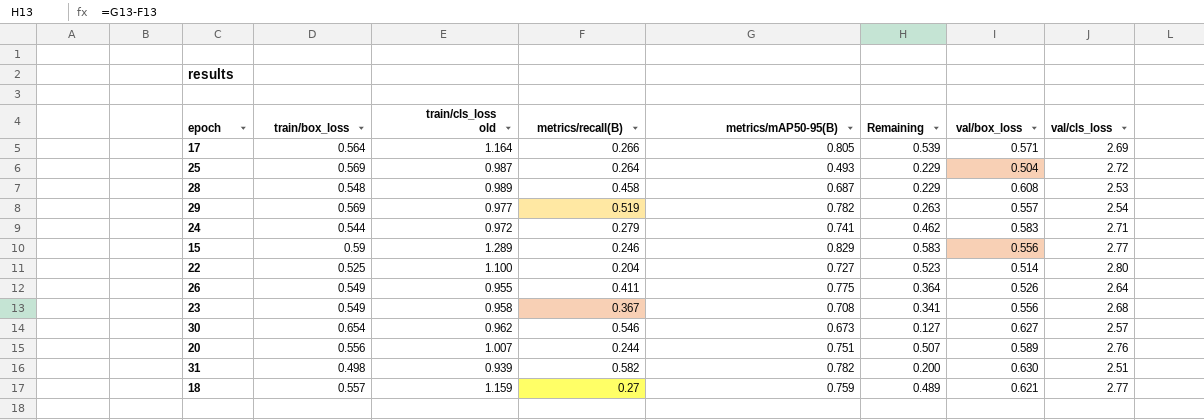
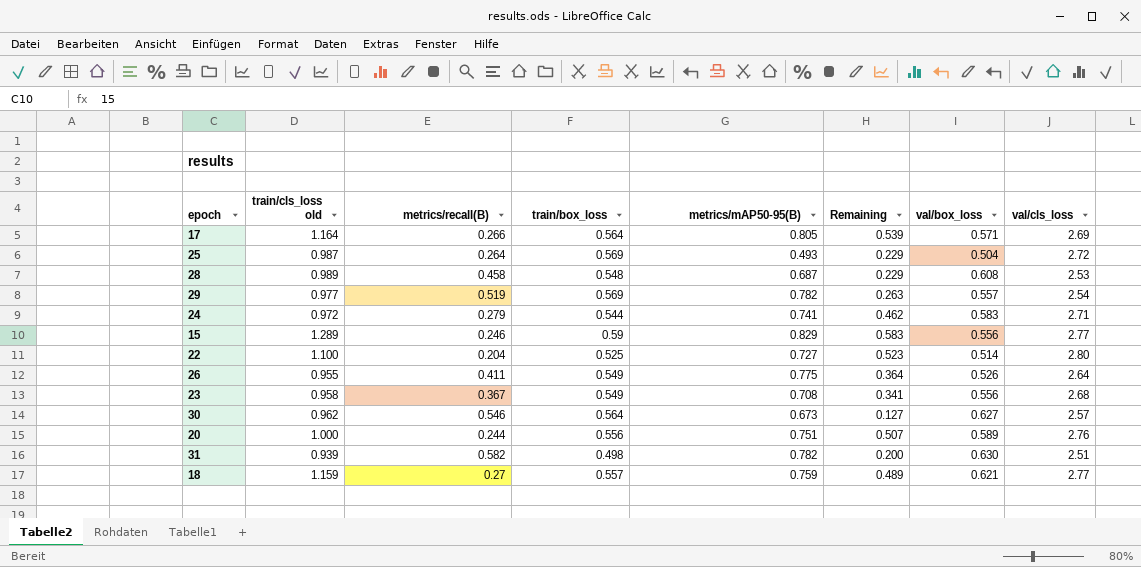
column train/box_loss | position: 2 -> 4
30 | train/box_loss: 0.654 -> 0.564
20 | train/cls_loss old: 1.007 -> 1.000

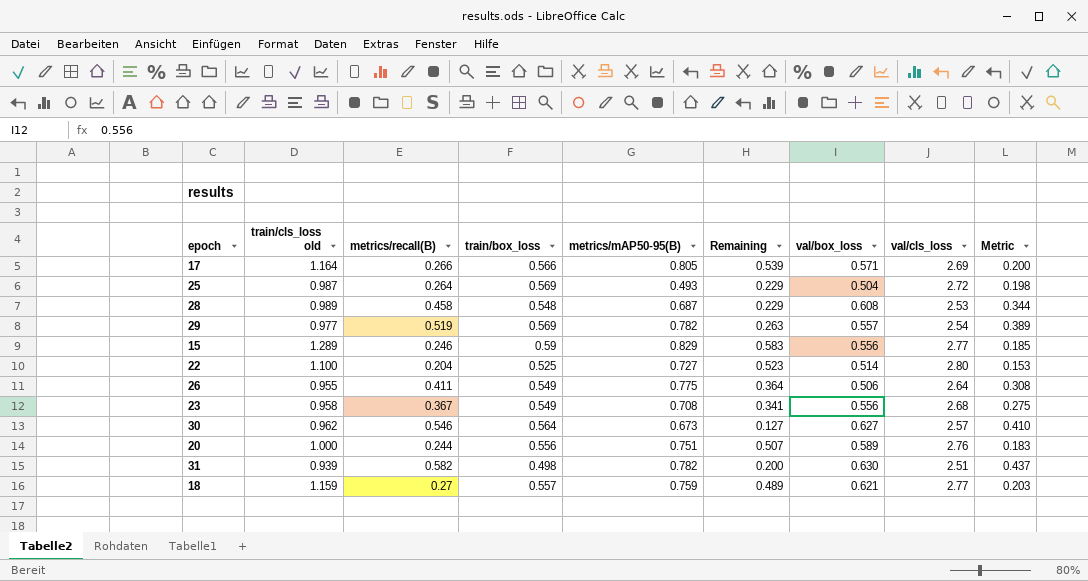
column Metric | formula: none -> [metrics/recall(B)] * 0.75
row 24: 0.972 | 0.279 | 0.544 | 0.741 | 0.462 | 0.583 | 2.71 -> none
17 | train/box_loss: 0.564 -> 0.566
26 | val/box_loss: 0.526 -> 0.506

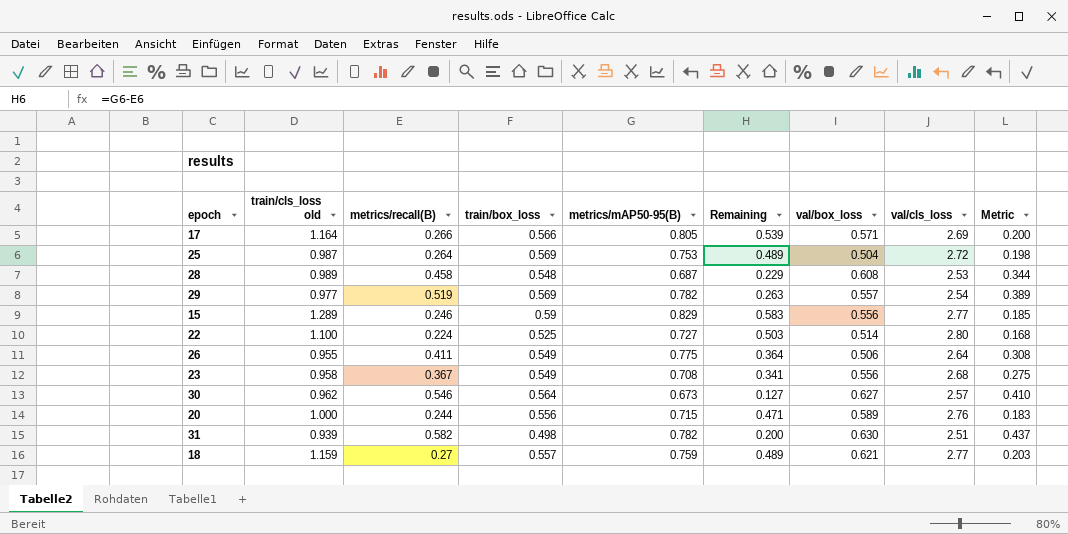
25 | metrics/mAP50-95(B): 0.493 -> 0.753
25 | Remaining: 0.229 -> 0.489
22 | metrics/recall(B): 0.204 -> 0.224
22 | Remaining: 0.523 -> 0.503
22 | Metric: 0.153 -> 0.168
20 | metrics/mAP50-95(B): 0.751 -> 0.715
20 | Remaining: 0.507 -> 0.471

